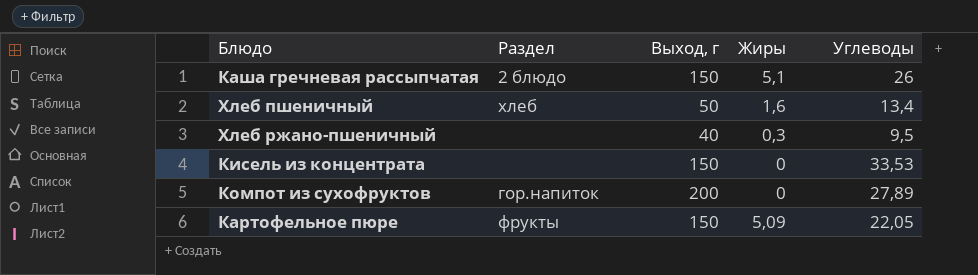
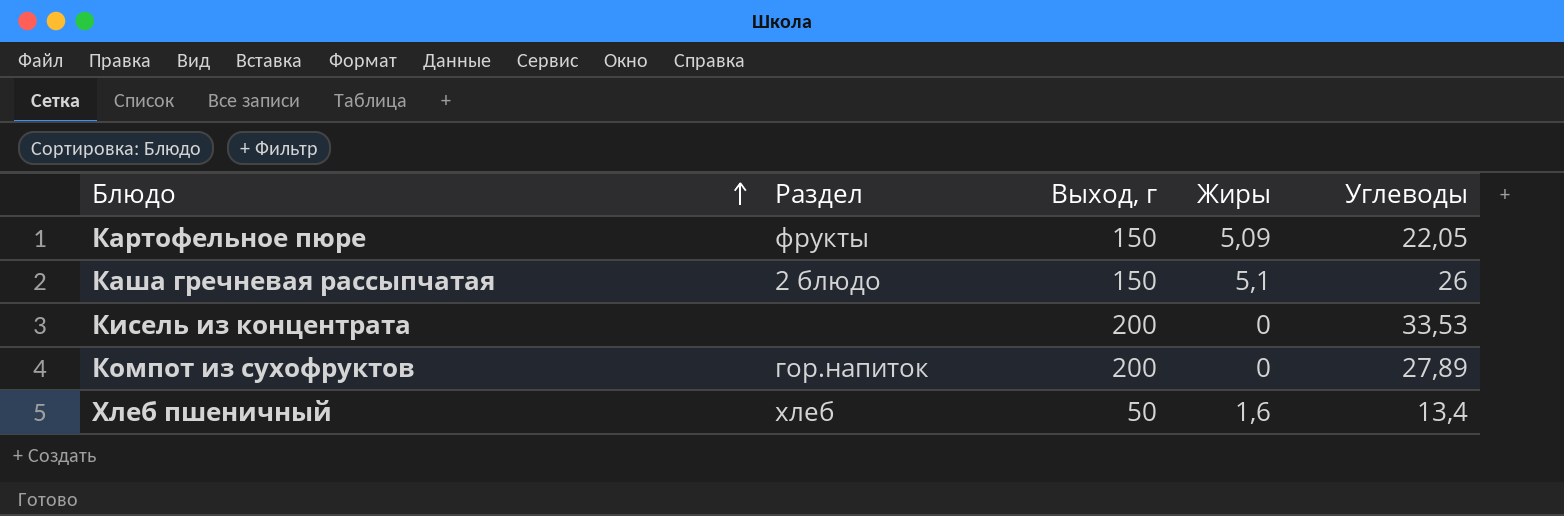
row order: none -> Блюдо ascending
row Хлеб ржано-пшеничный: none | 40 | 0,3 | 9,5 -> none
Кисель из концентрата | Выход, г: 150 -> 200

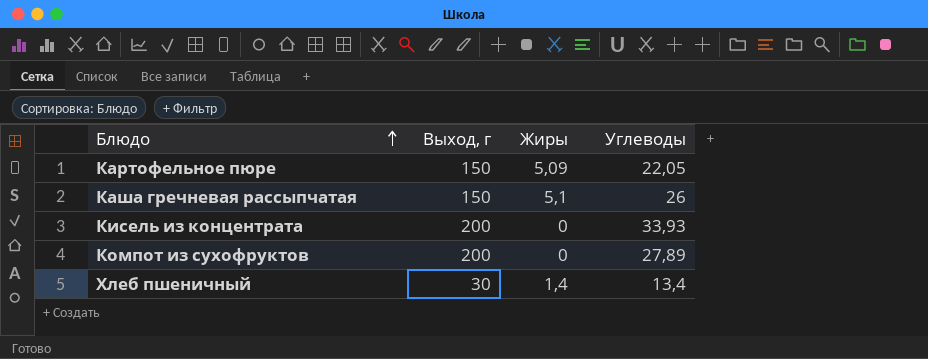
column Раздел | position: 2 -> none
Кисель из концентрата | Углеводы: 33,53 -> 33,93
Хлеб пшеничный | Выход, г: 50 -> 30
Хлеб пшеничный | Жиры: 1,6 -> 1,4

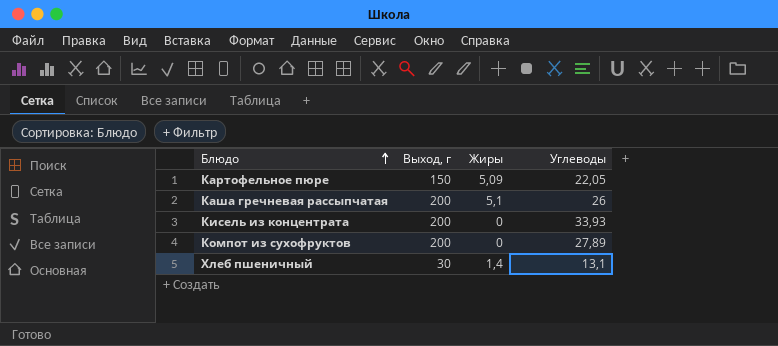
Каша гречневая рассыпчатая | Выход, г: 150 -> 200
Хлеб пшеничный | Углеводы: 13,4 -> 13,1

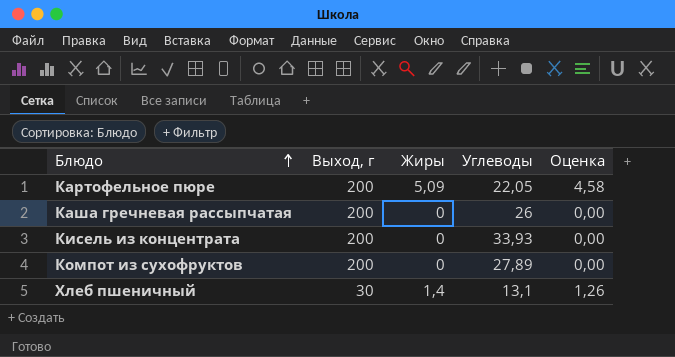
column Оценка | formula: none -> [Жиры] * 0,9
Картофельное пюре | Выход, г: 150 -> 200
Каша гречневая рассыпчатая | Жиры: 5,1 -> 0

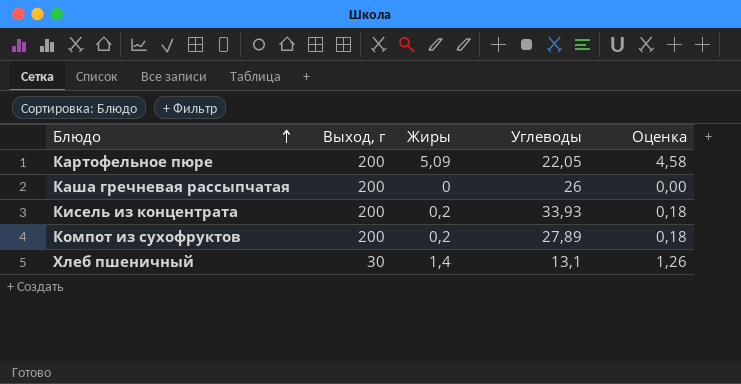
Кисель из концентрата | Жиры: 0 -> 0,2
Кисель из концентрата | Оценка: 0,00 -> 0,18
Компот из сухофруктов | Жиры: 0 -> 0,2
Компот из сухофруктов | Оценка: 0,00 -> 0,18

